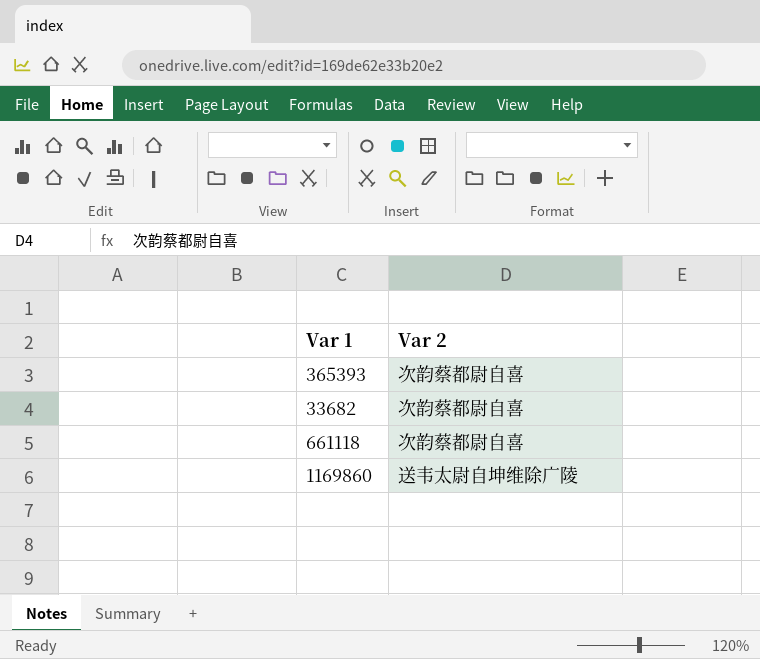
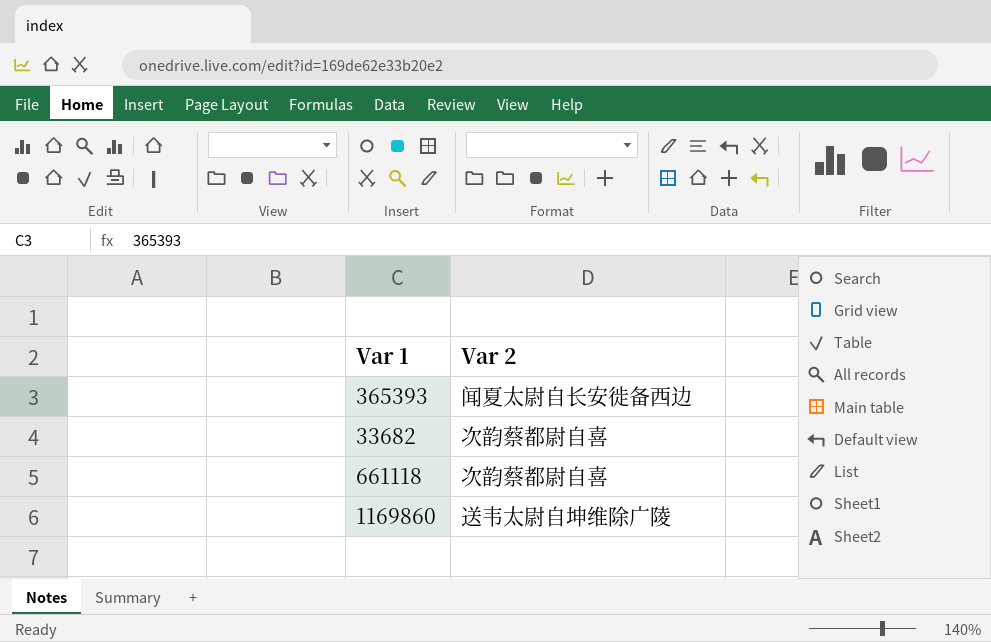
365393 | Var 2: 次韵蔡都尉自喜 -> 闻夏太尉自长安徙备西边

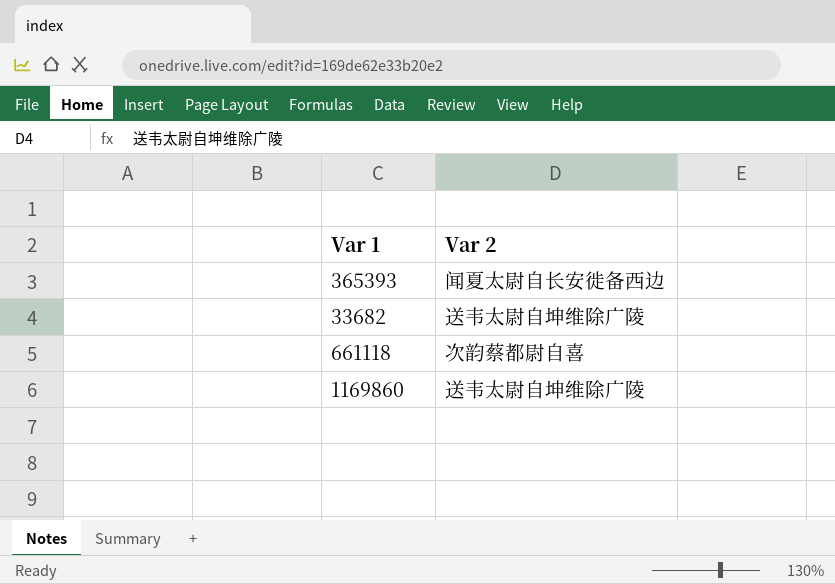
33682 | Var 2: 次韵蔡都尉自喜 -> 送韦太尉自坤维除广陵

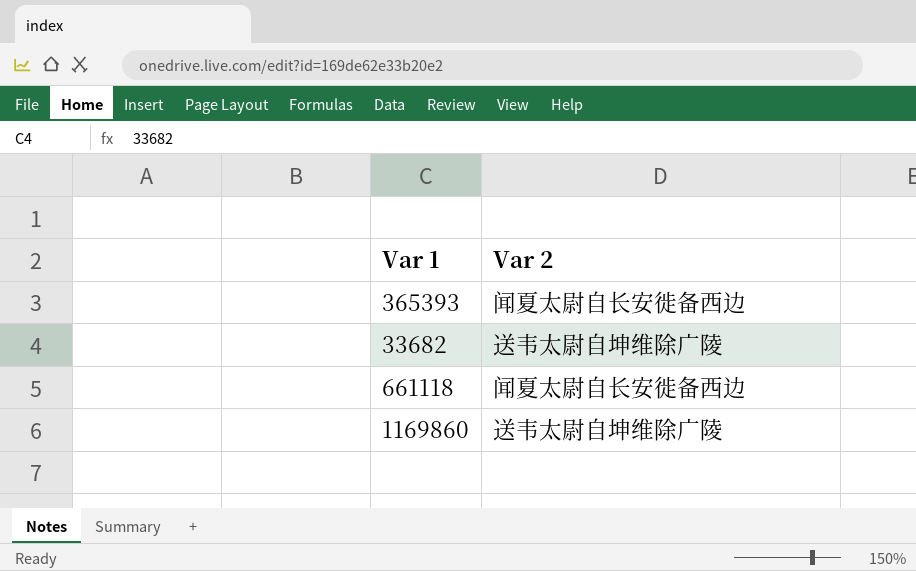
661118 | Var 2: 次韵蔡都尉自喜 -> 闻夏太尉自长安徙备西边

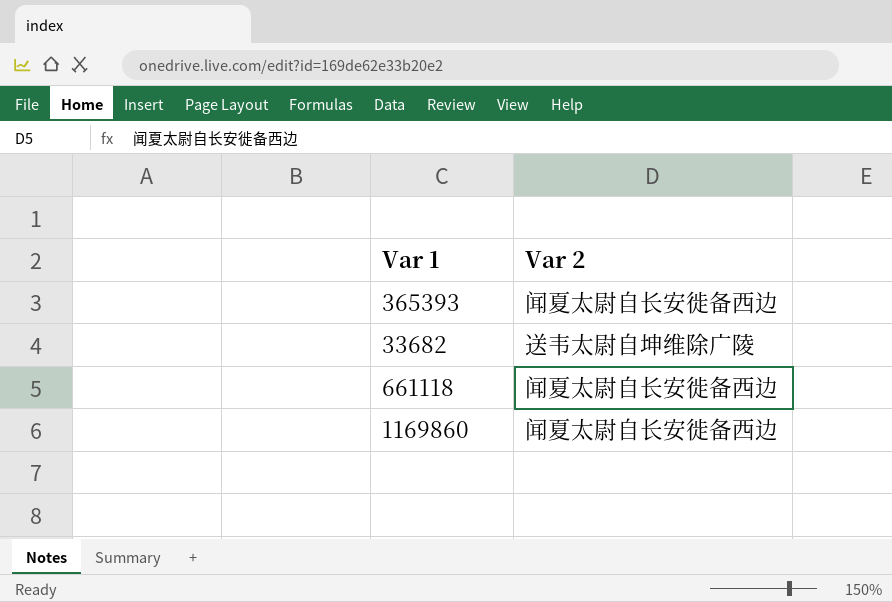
1169860 | Var 2: 送韦太尉自坤维除广陵 -> 闻夏太尉自长安徙备西边

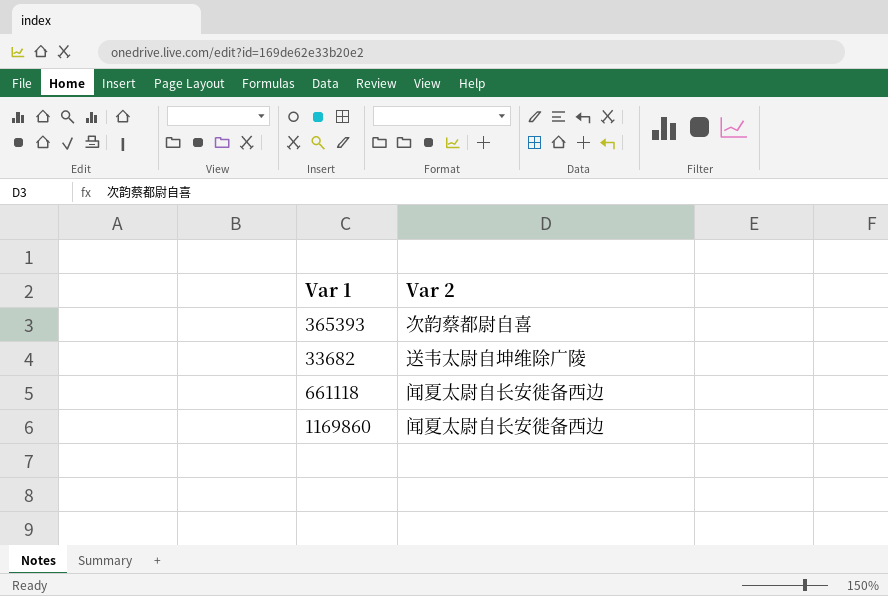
365393 | Var 2: 闻夏太尉自长安徙备西边 -> 次韵蔡都尉自喜

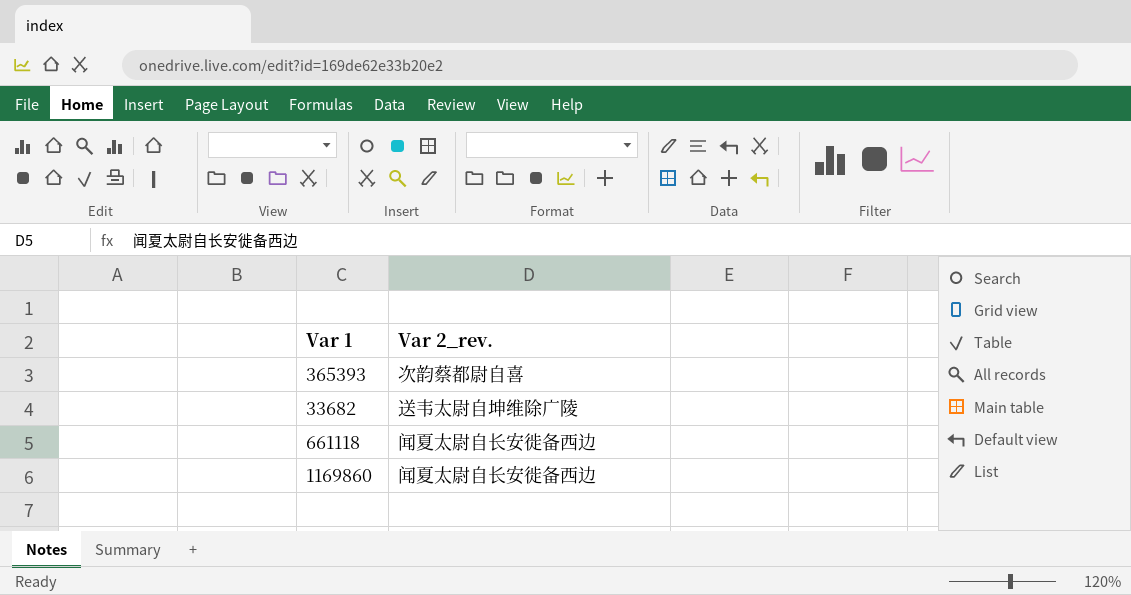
column name: Var 2 -> Var 2_rev.

